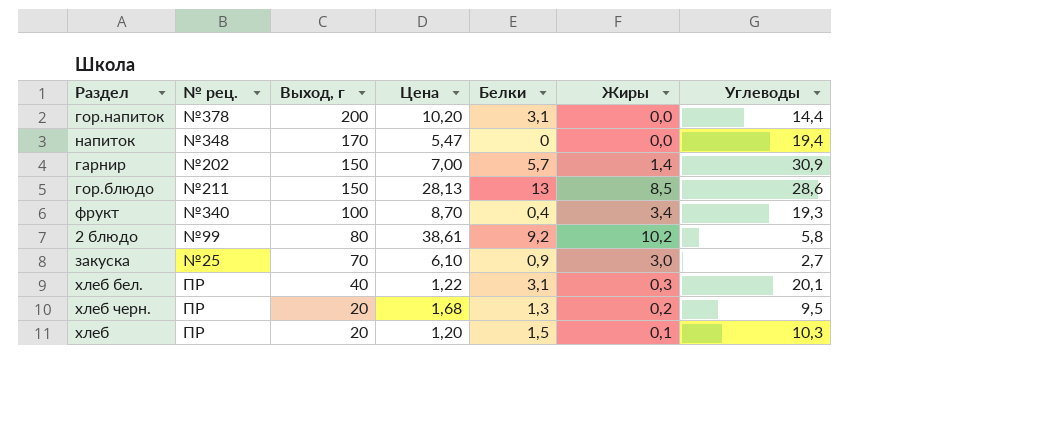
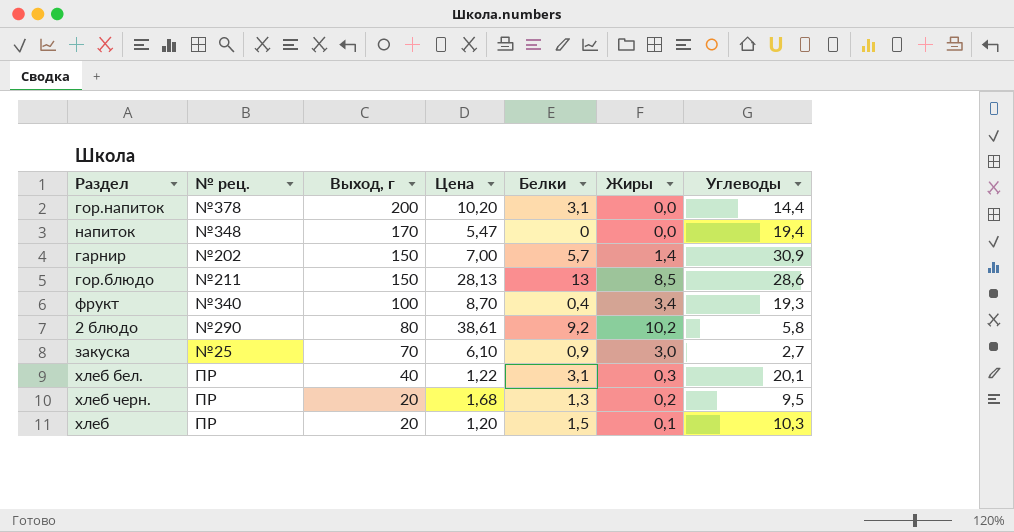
2 блюдо | № рец.: №99 -> №290

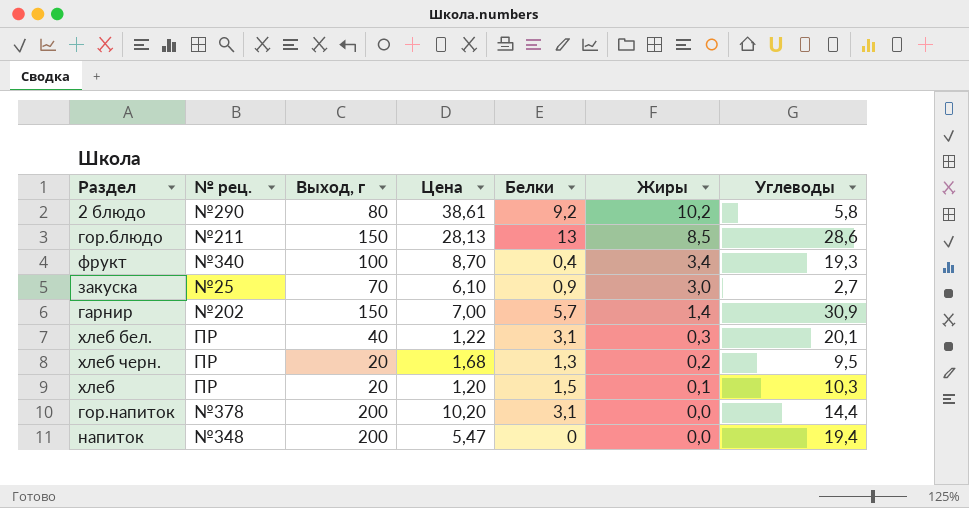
row order: Выход, г descending -> Жиры descending
напиток | Выход, г: 170 -> 200

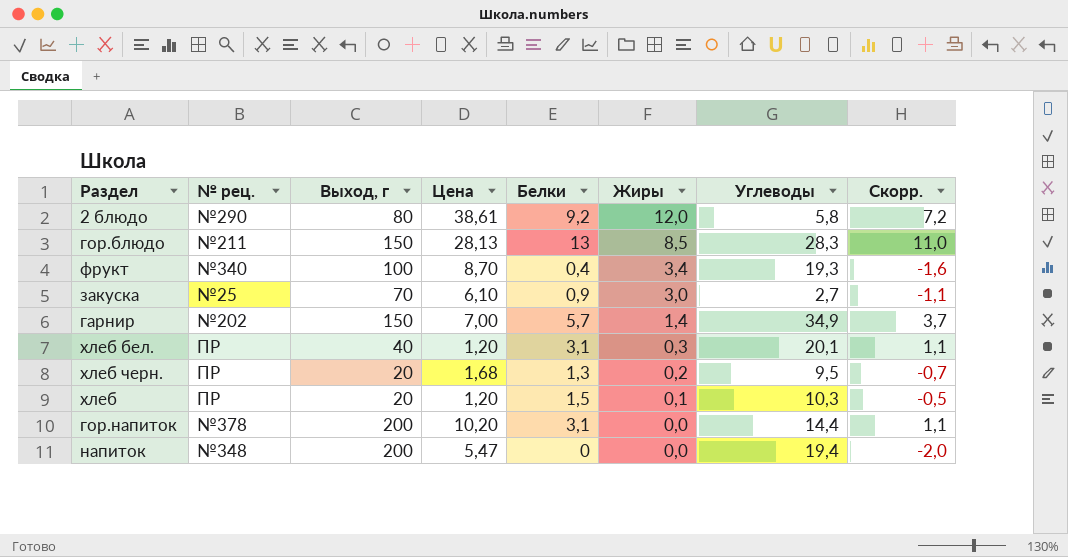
column Скорр. | formula: none -> [Белки] - 2
2 блюдо | Жиры: 10,2 -> 12,0
гор.блюдо | Углеводы: 28,6 -> 28,3
гарнир | Углеводы: 30,9 -> 34,9
хлеб бел. | Цена: 1,22 -> 1,20

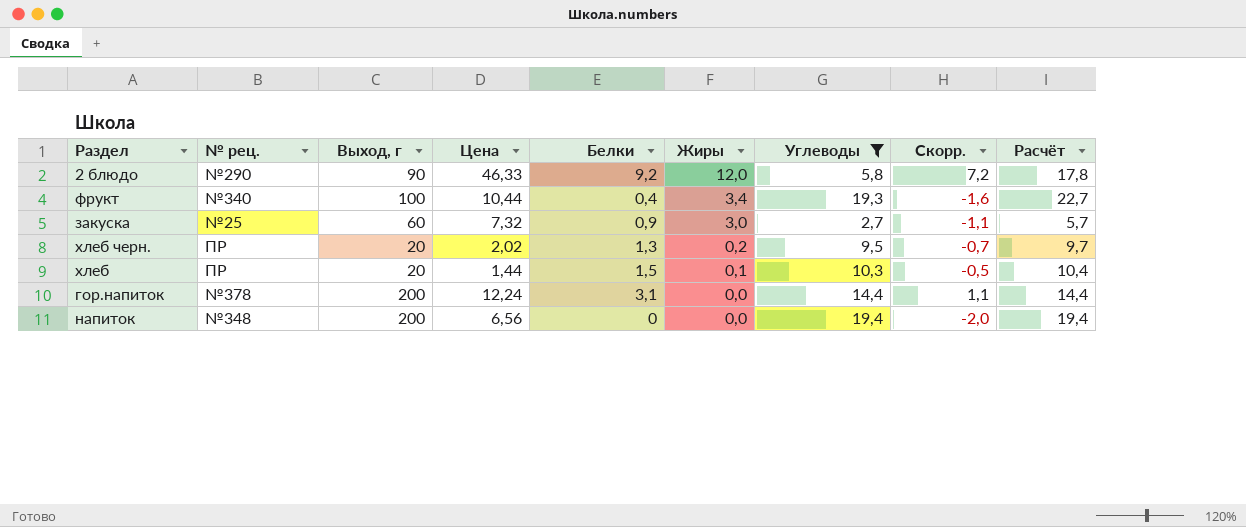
filter: none -> Углеводы <= 19,4
column Расчёт | formula: none -> [Жиры] + [Углеводы]
2 блюдо | Выход, г: 80 -> 90
2 блюдо | Цена: 38,61 -> 46,33
фрукт | Цена: 8,70 -> 10,44
закуска | Выход, г: 70 -> 60
закуска | Цена: 6,10 -> 7,32
хлеб черн. | Цена: 1,68 -> 2,02
хлеб | Цена: 1,20 -> 1,44
гор.напиток | Цена: 10,20 -> 12,24
напиток | Цена: 5,47 -> 6,56

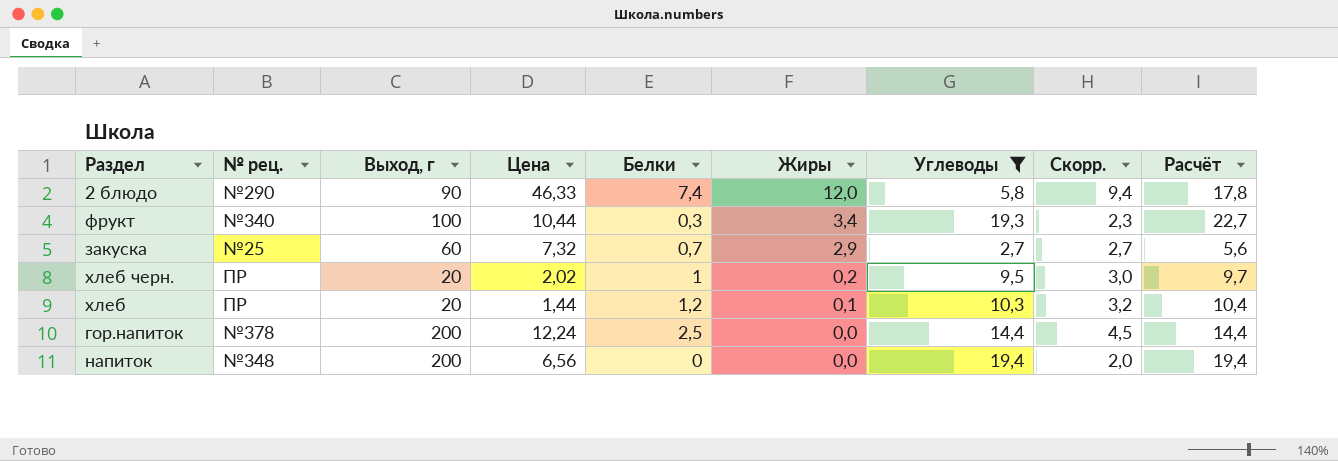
column Скорр. | formula: [Белки] - 2 -> [Белки] + 2
2 блюдо | Белки: 9,2 -> 7,4
фрукт | Белки: 0,4 -> 0,3
закуска | Белки: 0,9 -> 0,7
закуска | Жиры: 3,0 -> 2,9
закуска | Расчёт: 5,7 -> 5,6
хлеб черн. | Белки: 1,3 -> 1
хлеб | Белки: 1,5 -> 1,2
гор.напиток | Белки: 3,1 -> 2,5

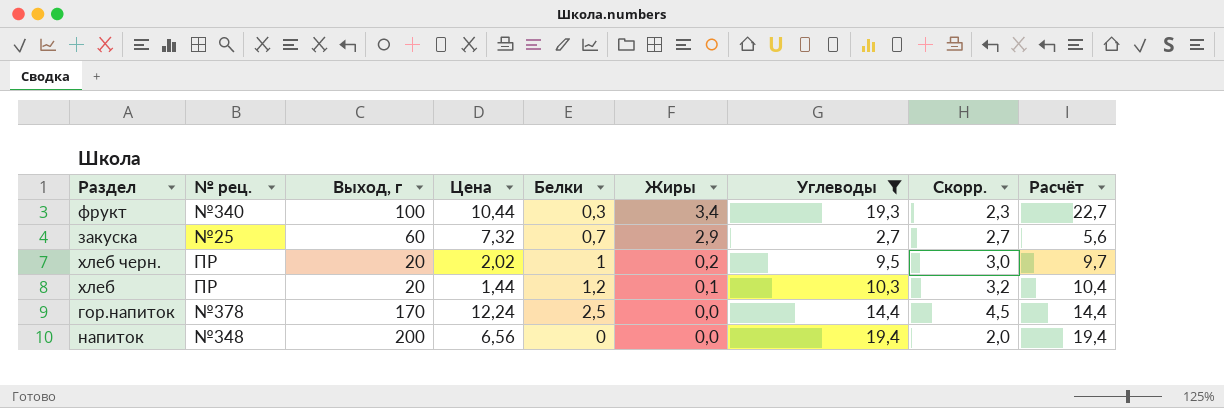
row 2 блюдо: №290 | 90 | 46,33 | 7,4 | 12,0 | 5,8 | 9,4 | 17,8 -> none
гор.напиток | Выход, г: 200 -> 170

